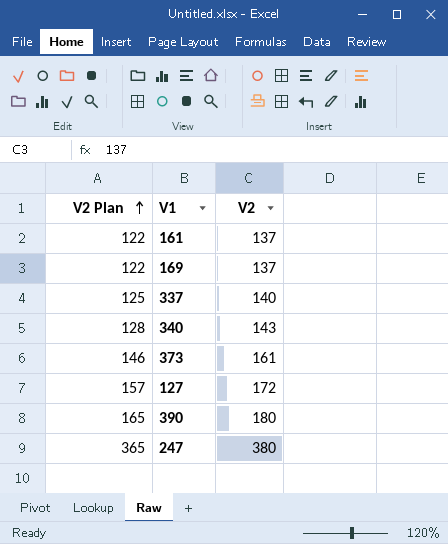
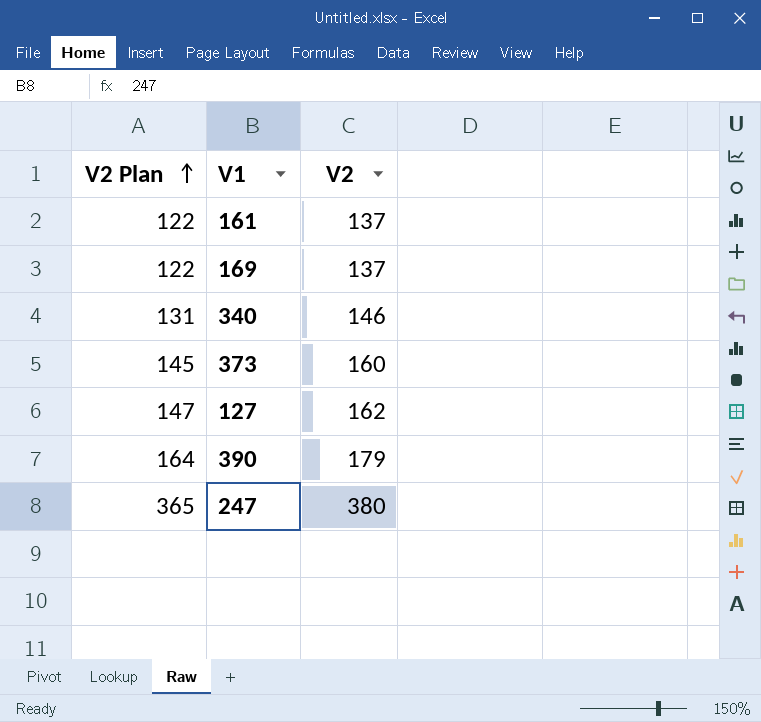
row 337: 125 | 140 -> none
340 | V2 Plan: 128 -> 131
340 | V2: 143 -> 146
373 | V2 Plan: 146 -> 145
373 | V2: 161 -> 160
127 | V2 Plan: 157 -> 147
127 | V2: 172 -> 162
390 | V2 Plan: 165 -> 164
390 | V2: 180 -> 179

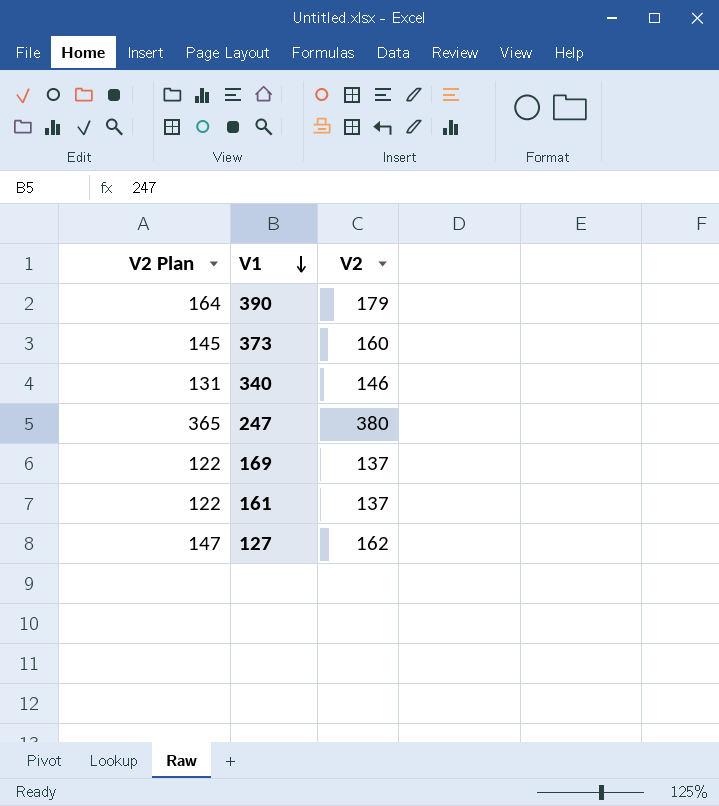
row order: V2 Plan ascending -> V1 descending

